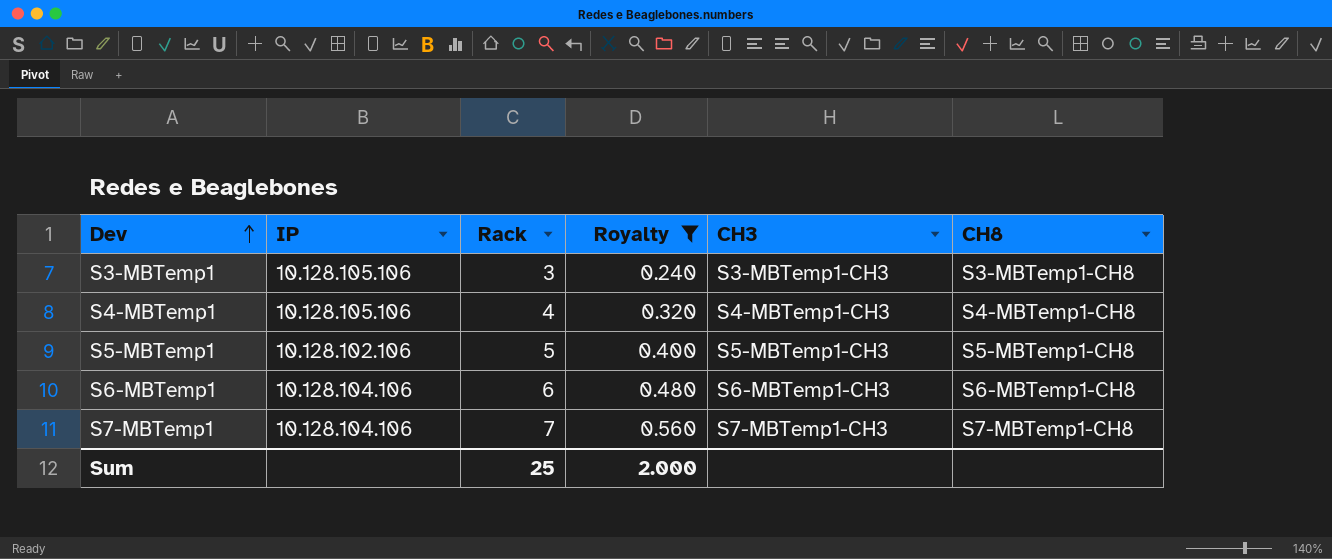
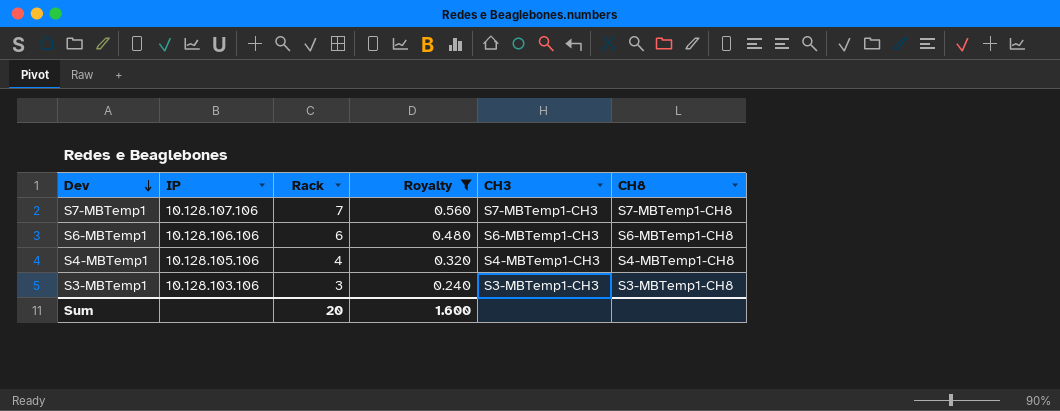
row order: Dev ascending -> Dev descending
row S5-MBTemp1: 10.128.102.106 | 5 | 0.400 | S5-MBTemp1-CH3 | S5-MBTemp1-CH8 -> none
S7-MBTemp1 | IP: 10.128.104.106 -> 10.128.107.106
S6-MBTemp1 | IP: 10.128.104.106 -> 10.128.106.106
S3-MBTemp1 | IP: 10.128.105.106 -> 10.128.103.106
Sum | Rack: 25 -> 20
Sum | Royalty: 2.000 -> 1.600

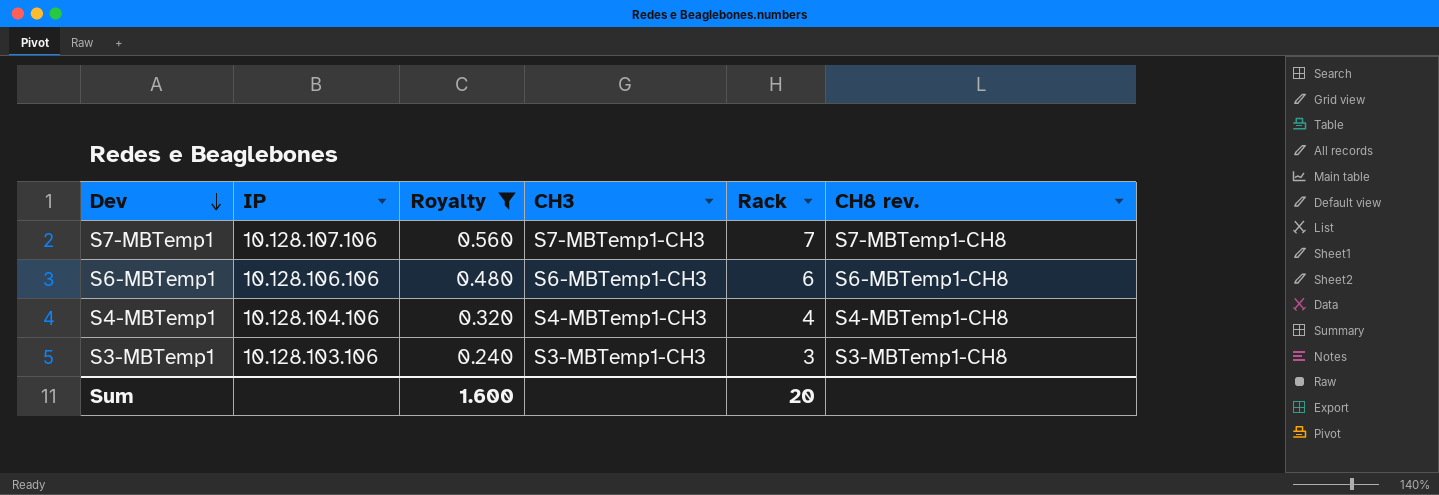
column Rack | position: 3 -> 5
column name: CH8 -> CH8 rev.
S4-MBTemp1 | IP: 10.128.105.106 -> 10.128.104.106

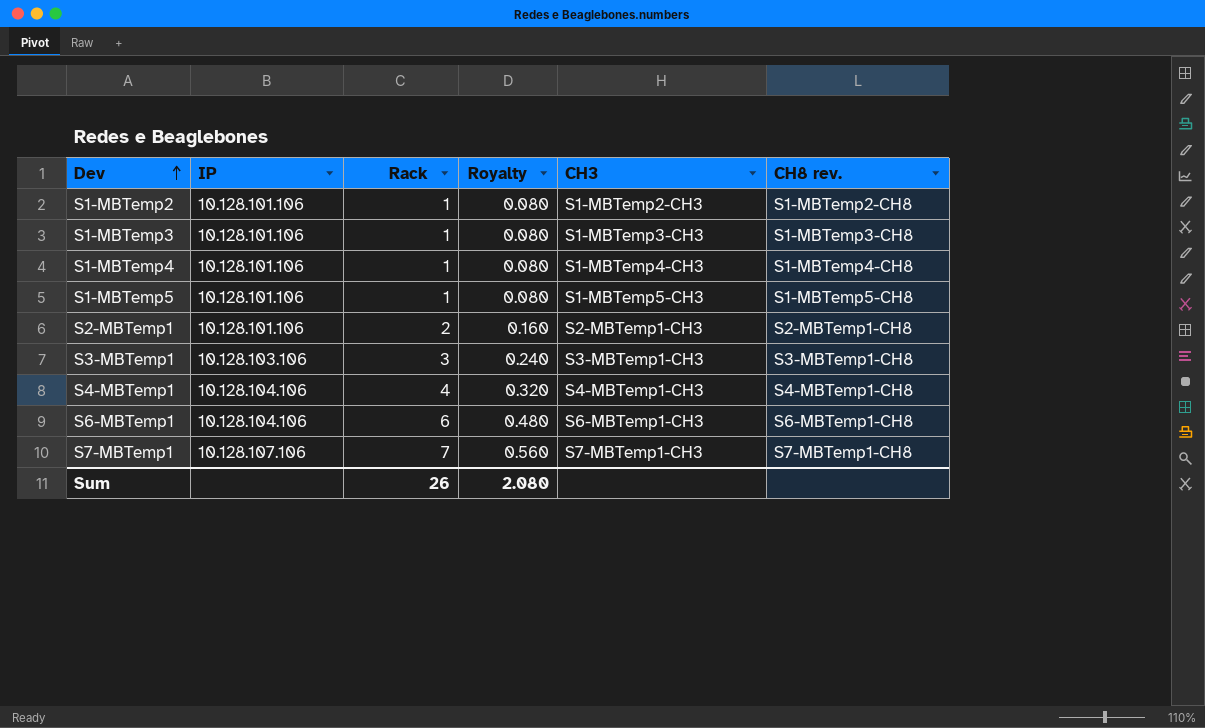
filter: Royalty >= 0.240 -> none
row order: Dev descending -> Dev ascending
column Rack | position: 5 -> 3
S6-MBTemp1 | IP: 10.128.106.106 -> 10.128.104.106
Sum | Rack: 20 -> 26
Sum | Royalty: 1.600 -> 2.080

